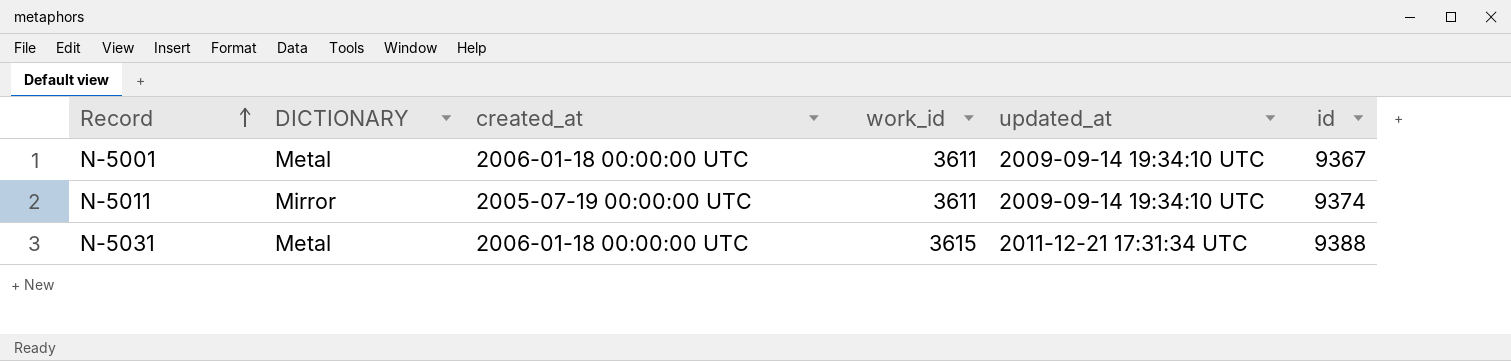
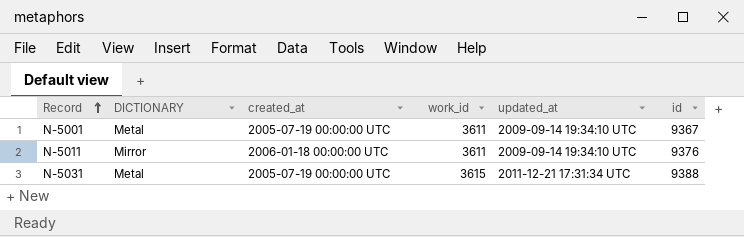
N-5001 | created_at: 2006-01-18 00:00:00 UTC -> 2005-07-19 00:00:00 UTC
N-5011 | created_at: 2005-07-19 00:00:00 UTC -> 2006-01-18 00:00:00 UTC
N-5011 | id: 9374 -> 9376
N-5031 | created_at: 2006-01-18 00:00:00 UTC -> 2005-07-19 00:00:00 UTC

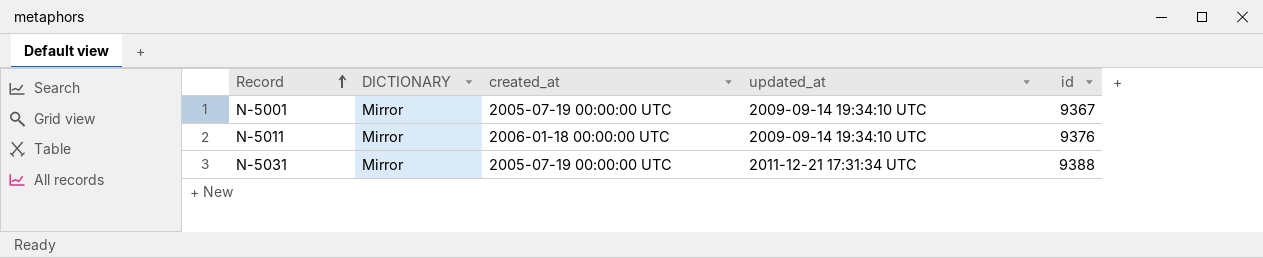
column work_id | position: 4 -> none
N-5001 | DICTIONARY: Metal -> Mirror
N-5031 | DICTIONARY: Metal -> Mirror

